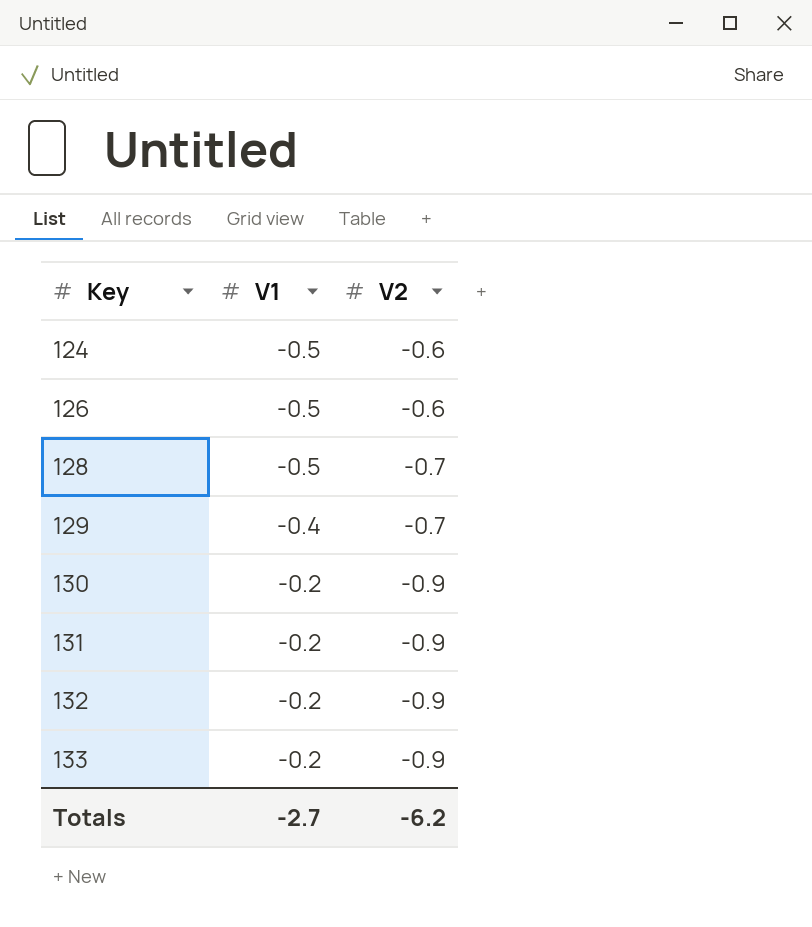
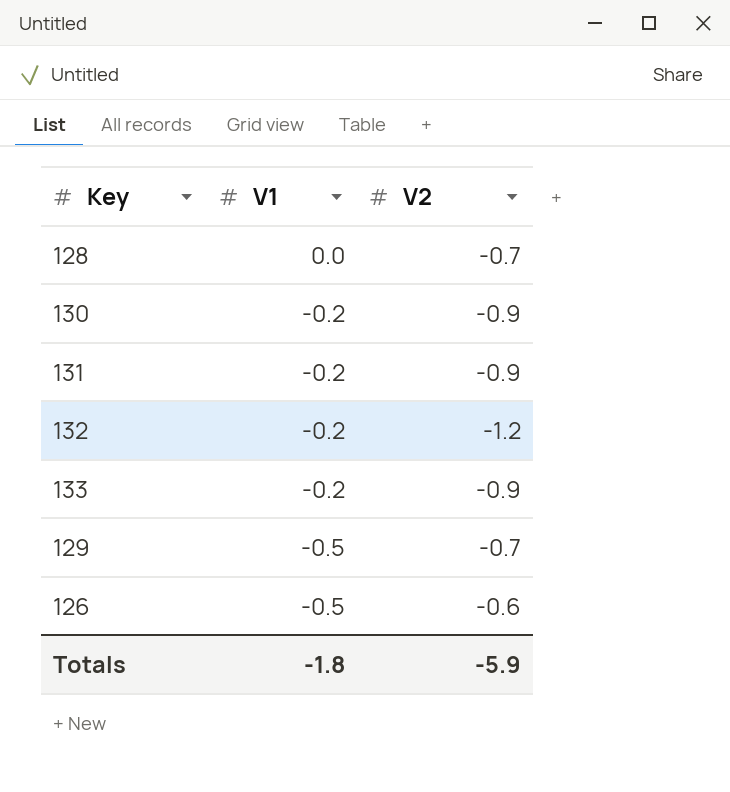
row order: Key ascending -> V1 descending
row 124: -0.5 | -0.6 -> none
128 | V1: -0.5 -> 0.0
132 | V2: -0.9 -> -1.2
129 | V1: -0.4 -> -0.5
Totals | V1: -2.7 -> -1.8
Totals | V2: -6.2 -> -5.9

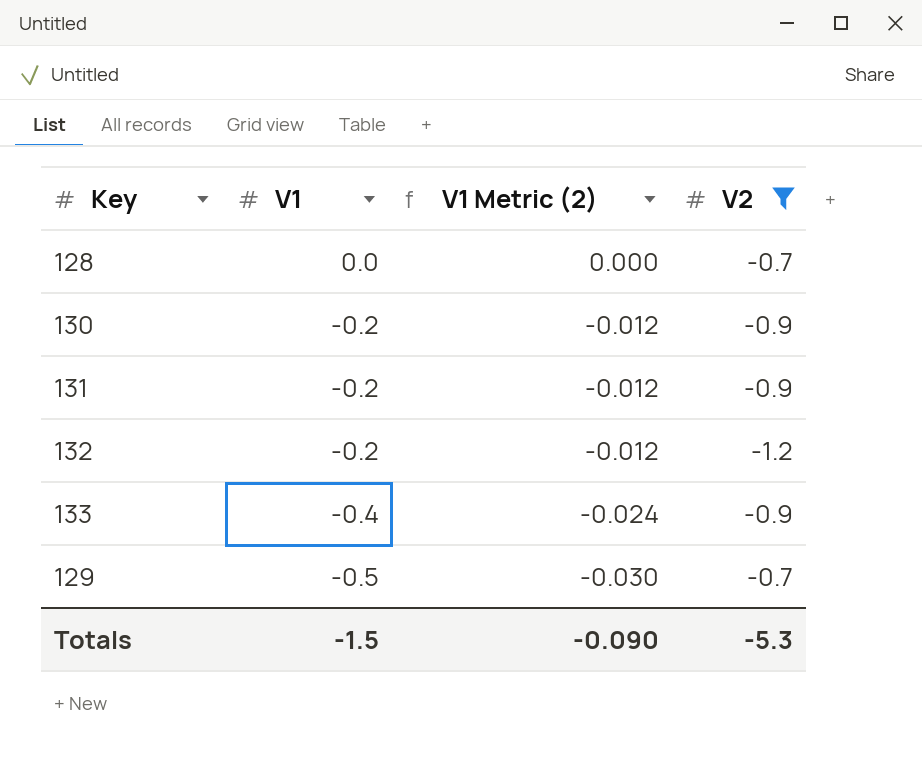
filter: none -> V2 != -0.6
column V1 Metric (2) | formula: none -> [V1] * 0.06
133 | V1: -0.2 -> -0.4
Totals | V1: -1.8 -> -1.5
Totals | V2: -5.9 -> -5.3

